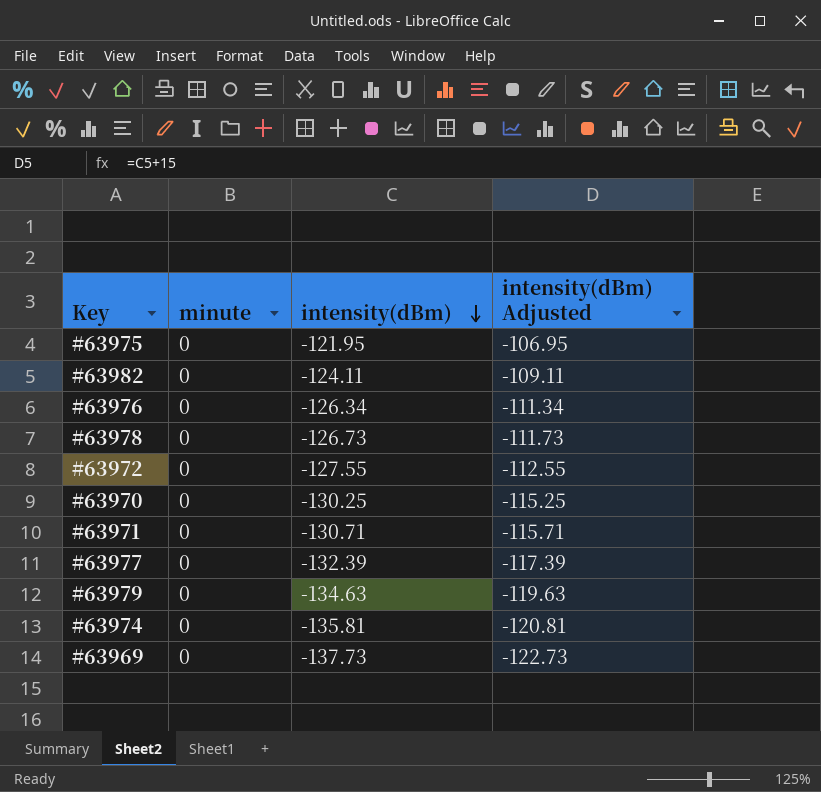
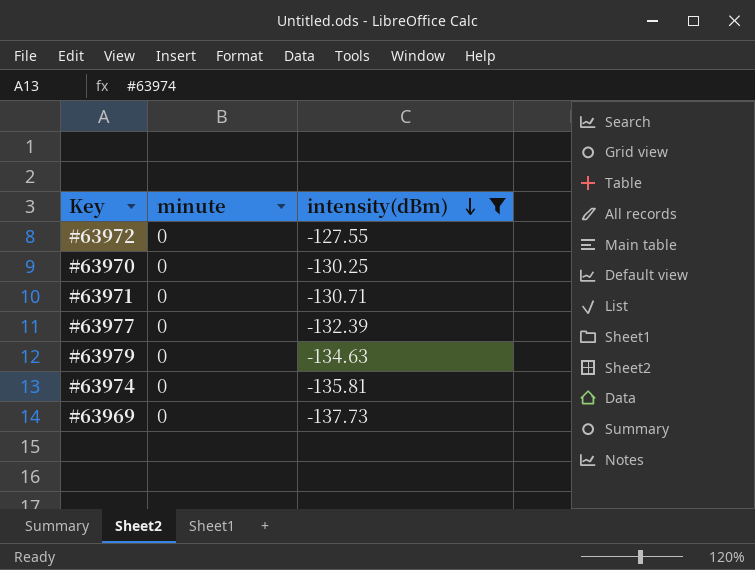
filter: none -> intensity(dBm) <= -127.55
column intensity(dBm) Adjusted | formula: [intensity(dBm)] + 15 -> none

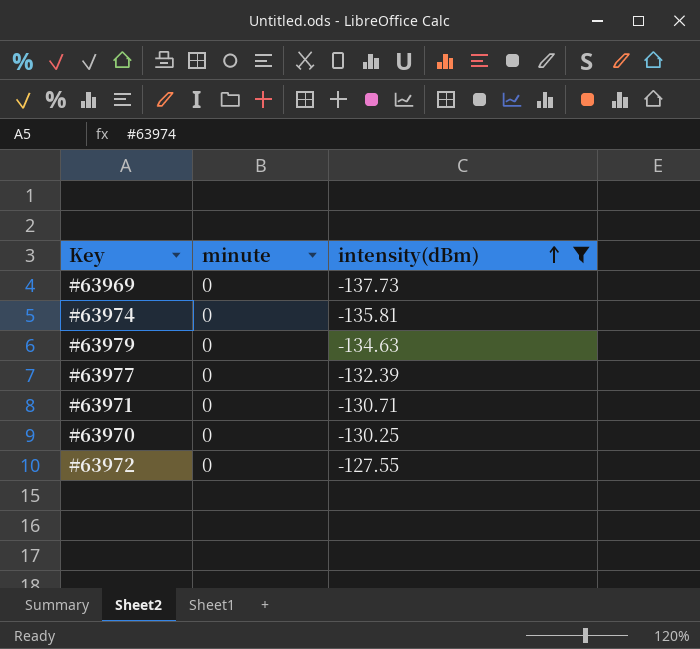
row order: intensity(dBm) descending -> intensity(dBm) ascending

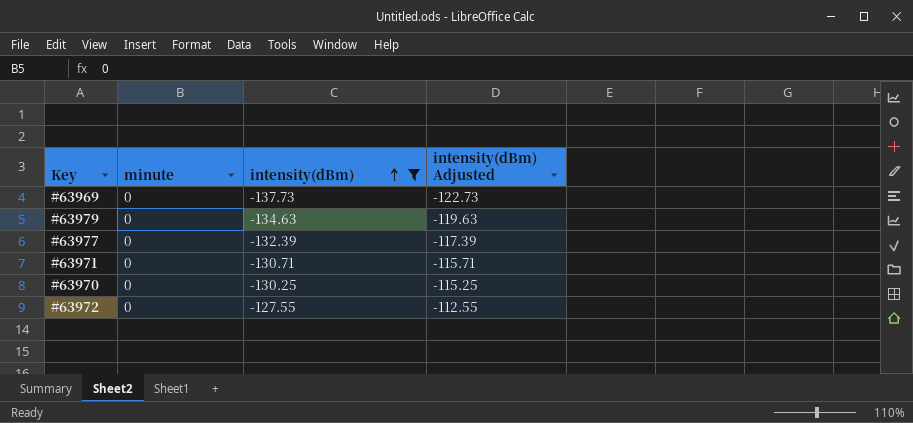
column intensity(dBm) Adjusted | formula: none -> [intensity(dBm)] + 15
row #63974: 0 | -135.81 -> none

